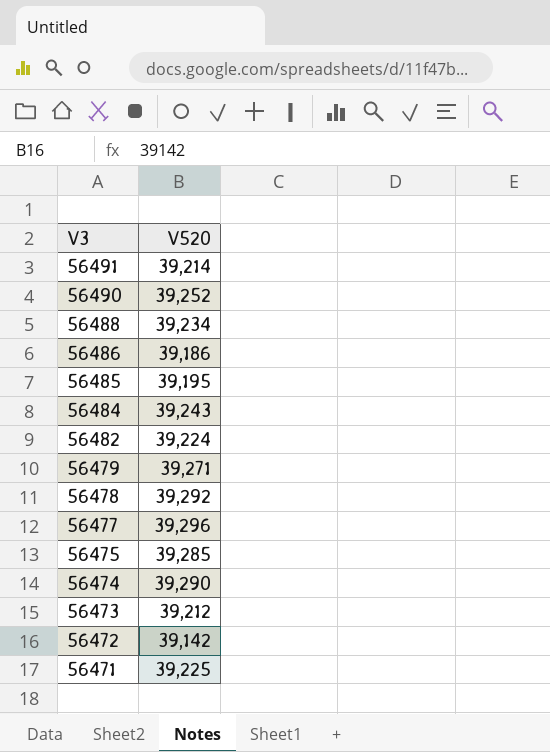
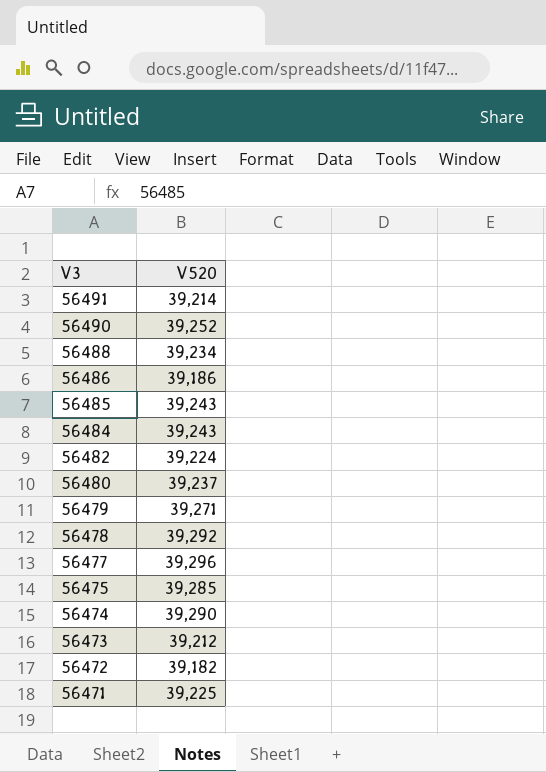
56485 | V520: 39,195 -> 39,243
row 56480: none -> 39,237
56472 | V520: 39,142 -> 39,182

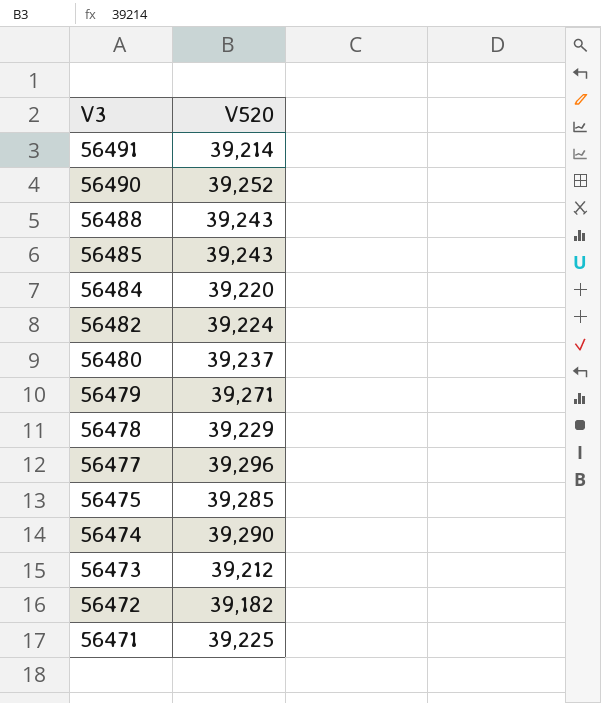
row 56486: 39,186 -> none
56488 | V520: 39,234 -> 39,243
56484 | V520: 39,243 -> 39,220
56478 | V520: 39,292 -> 39,229

